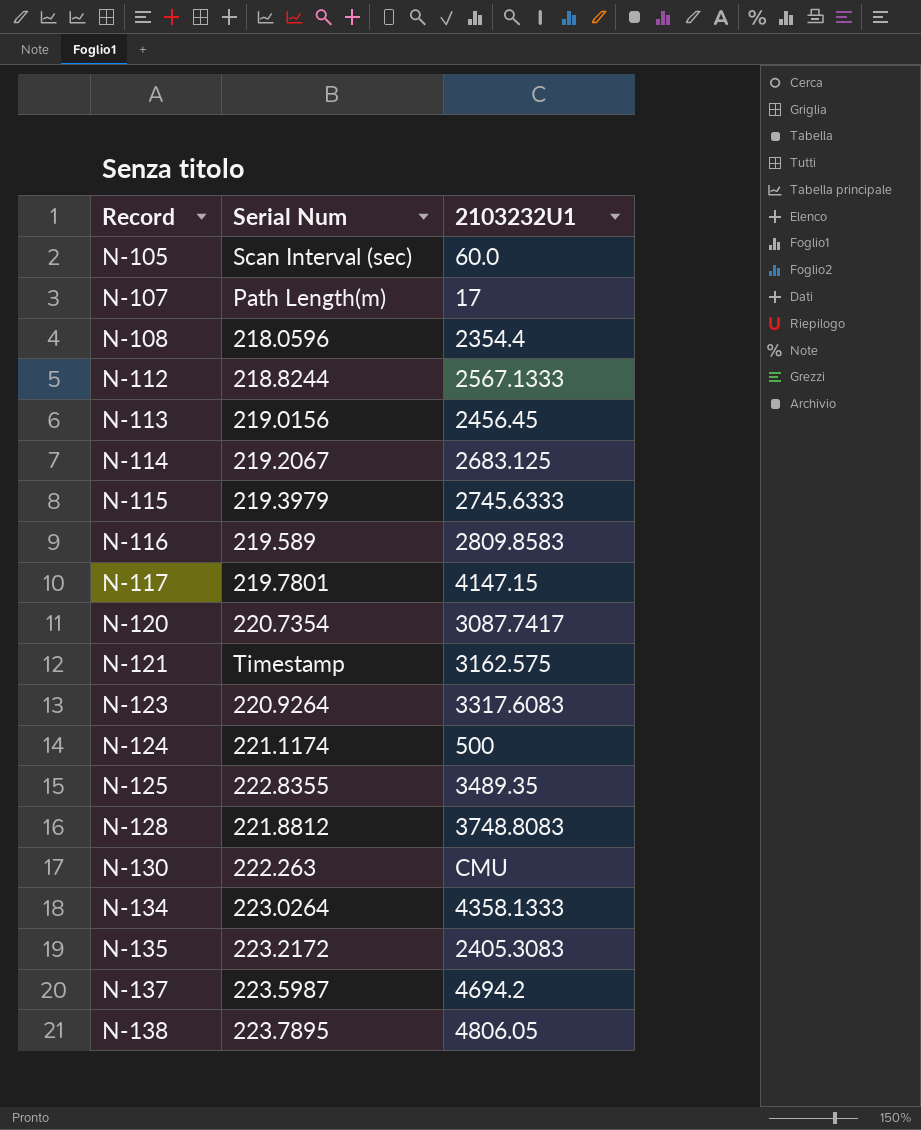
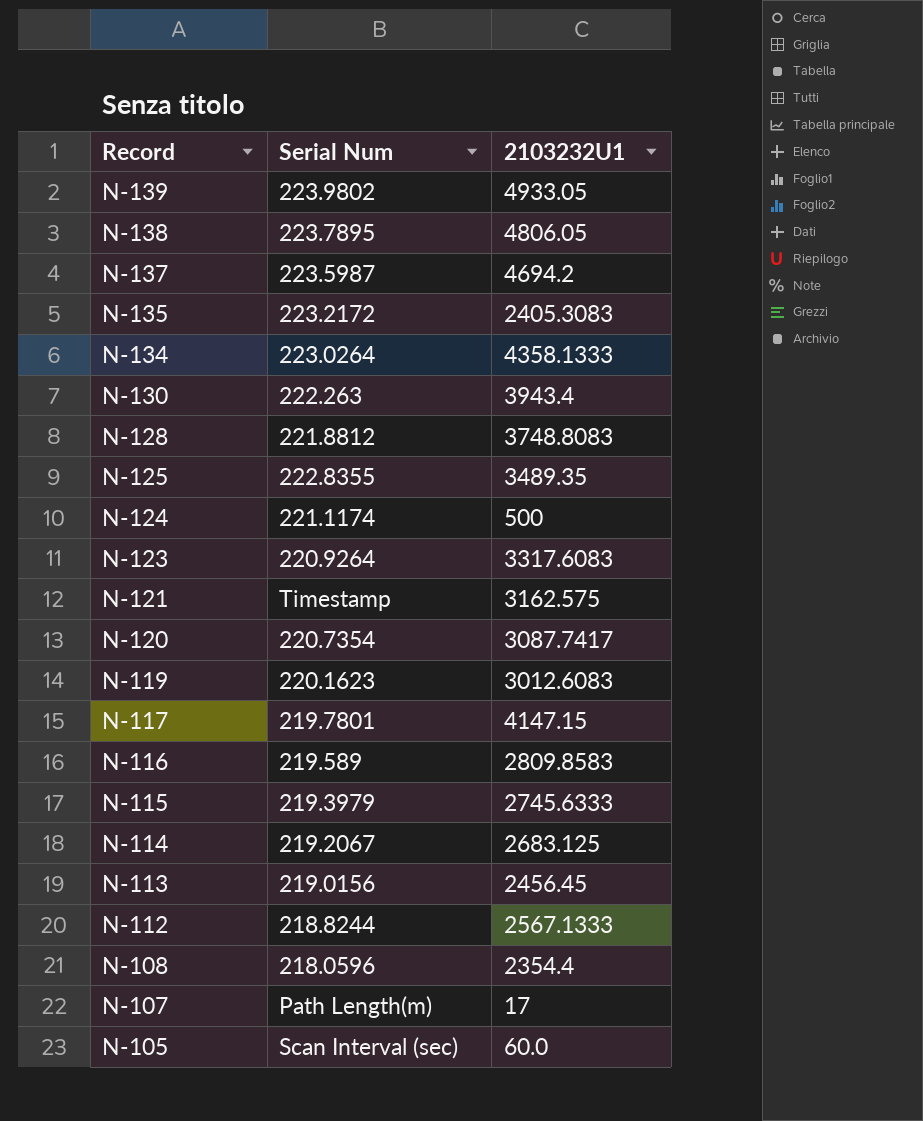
row order: Record ascending -> Record descending
row N-139: none -> 223.9802 | 4933.05
N-130 | 2103232U1: CMU -> 3943.4
row N-119: none -> 220.1623 | 3012.6083

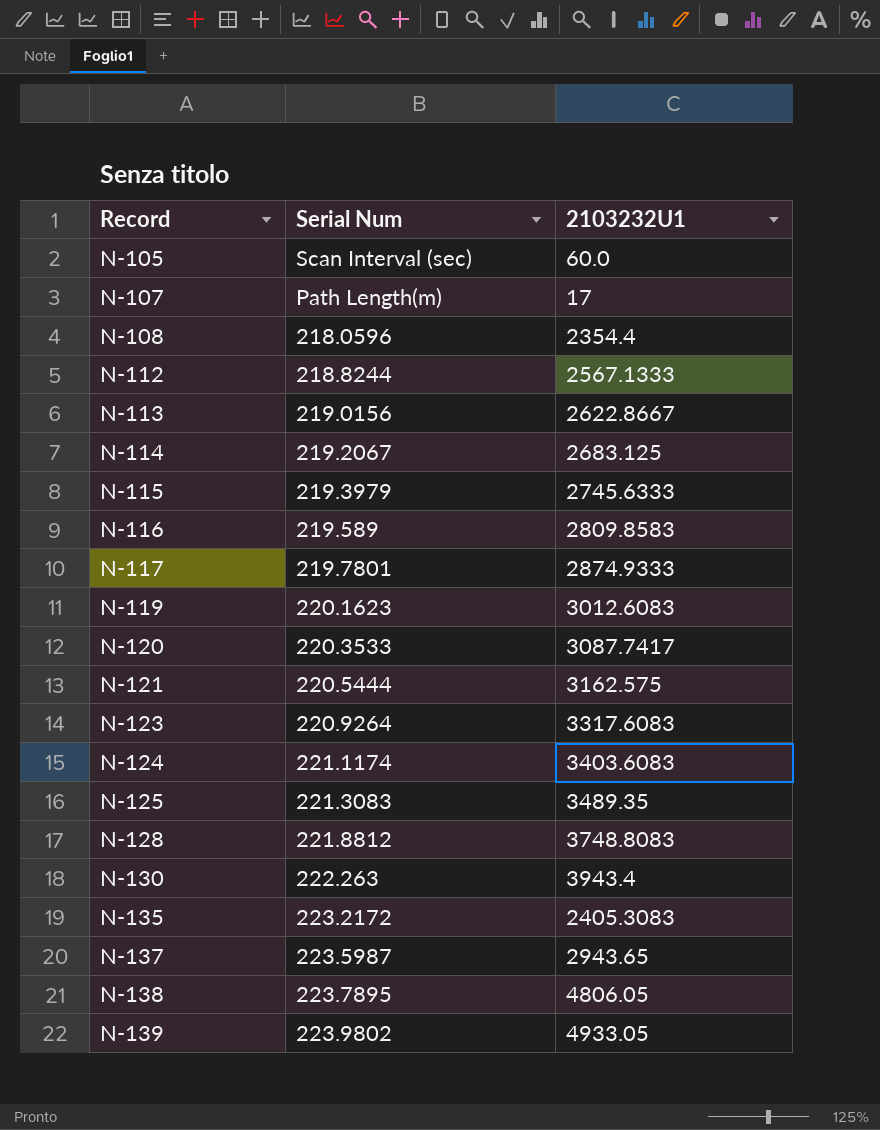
row order: Record descending -> Record ascending
row N-134: 223.0264 | 4358.1333 -> none
N-113 | 2103232U1: 2456.45 -> 2622.8667
N-117 | 2103232U1: 4147.15 -> 2874.9333
N-120 | Serial Num: 220.7354 -> 220.3533
N-121 | Serial Num: Timestamp -> 220.5444
N-124 | 2103232U1: 500 -> 3403.6083
N-125 | Serial Num: 222.8355 -> 221.3083
N-137 | 2103232U1: 4694.2 -> 2943.65

